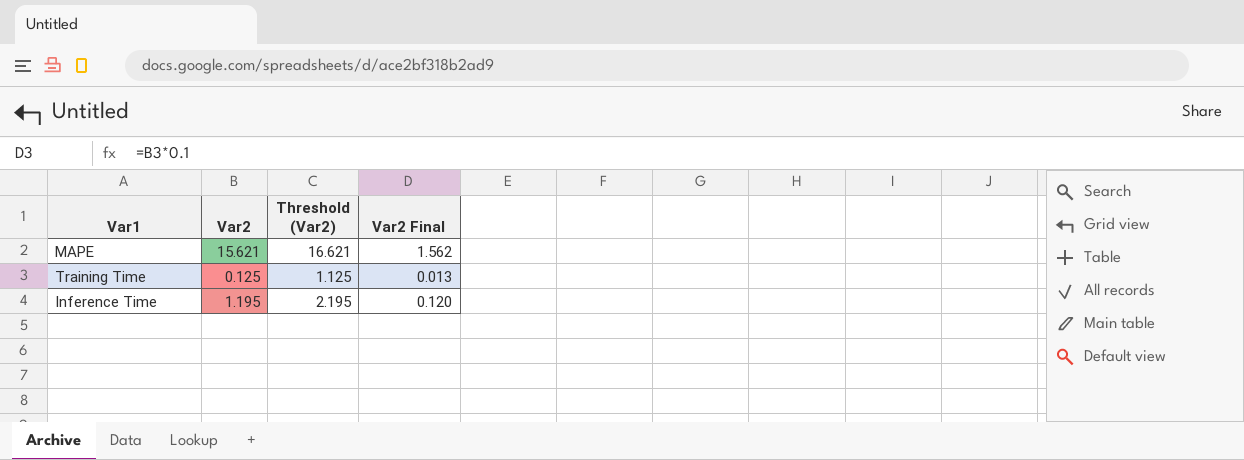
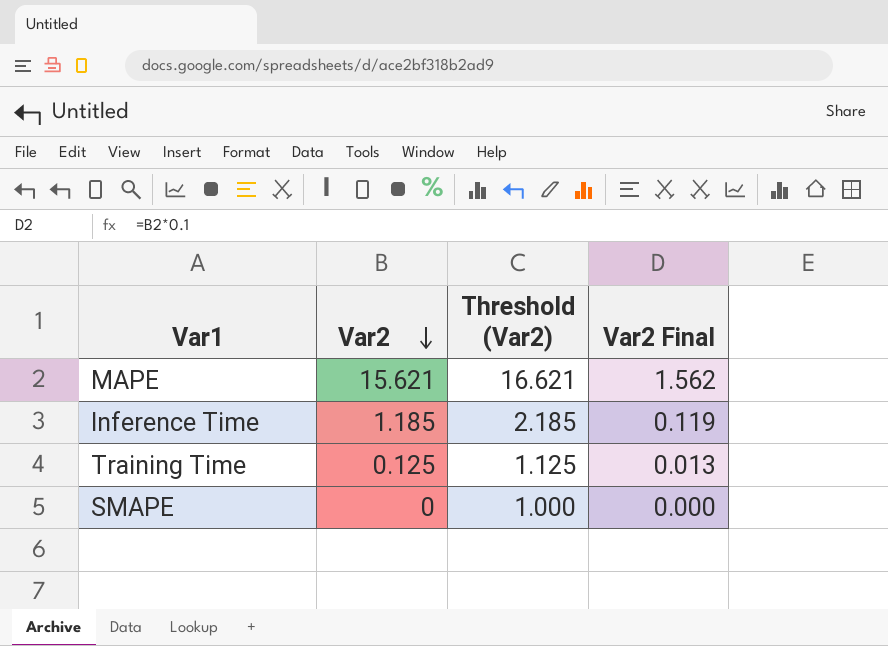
row order: none -> Var2 descending
Inference Time | Var2: 1.195 -> 1.185
Inference Time | Threshold (Var2): 2.195 -> 2.185
Inference Time | Var2 Final: 0.120 -> 0.119
row SMAPE: none -> 0 | 1.000 | 0.000

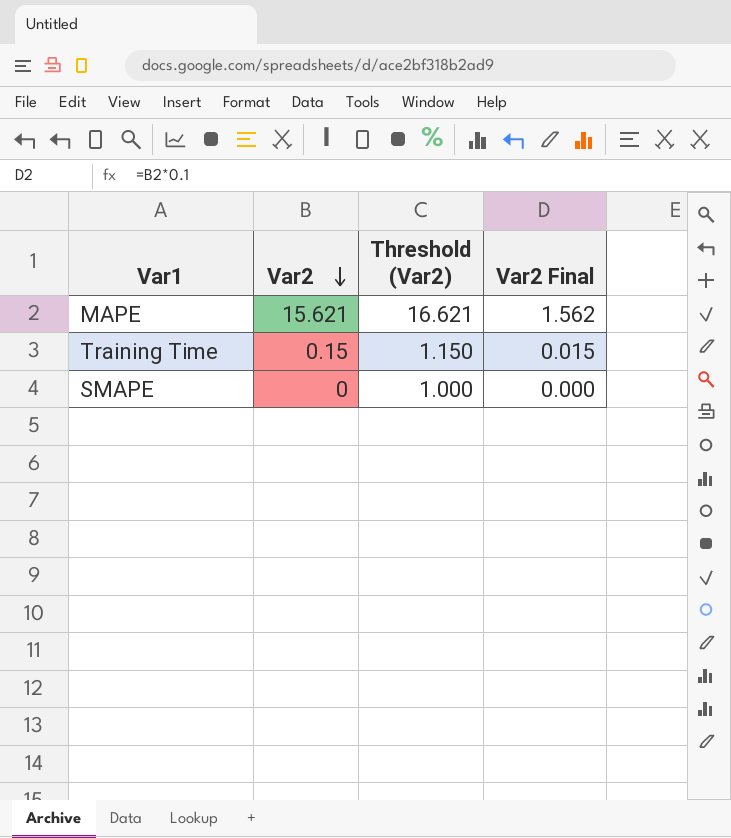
row Inference Time: 1.185 | 2.185 | 0.119 -> none
Training Time | Var2: 0.125 -> 0.15
Training Time | Threshold (Var2): 1.125 -> 1.150
Training Time | Var2 Final: 0.013 -> 0.015

